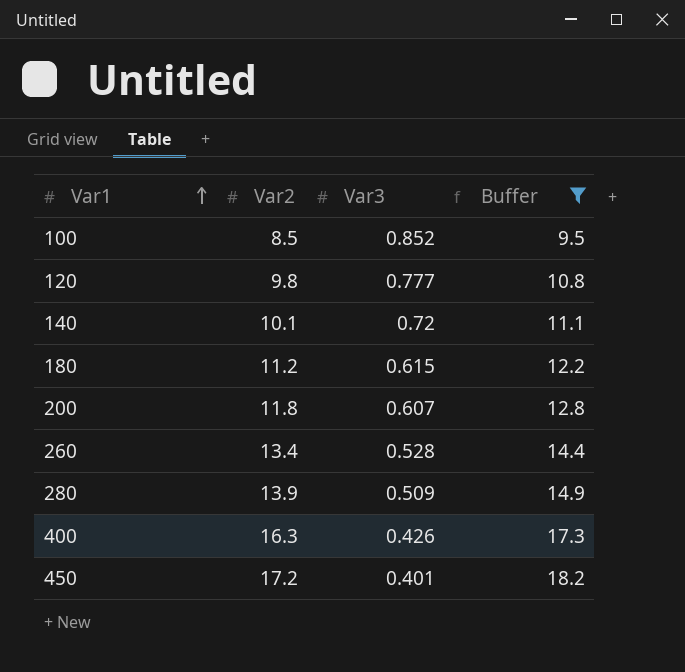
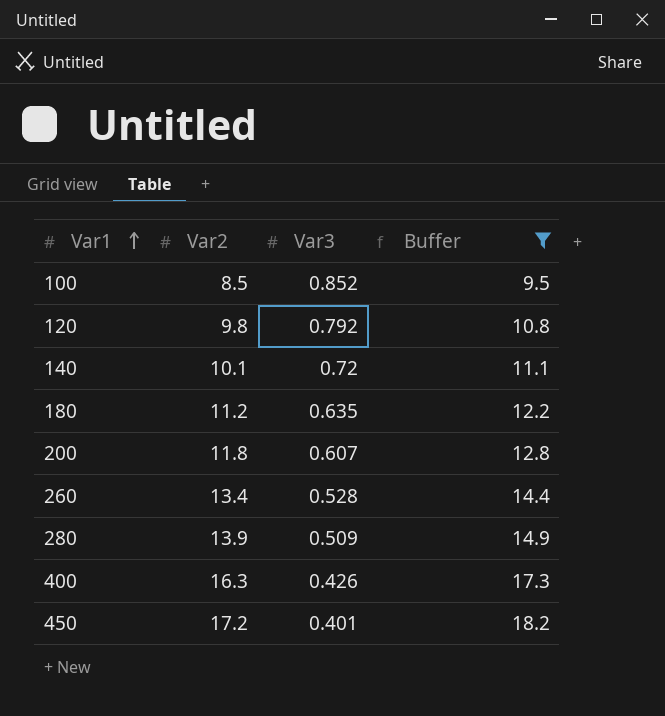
120 | Var3: 0.777 -> 0.792
180 | Var3: 0.615 -> 0.635

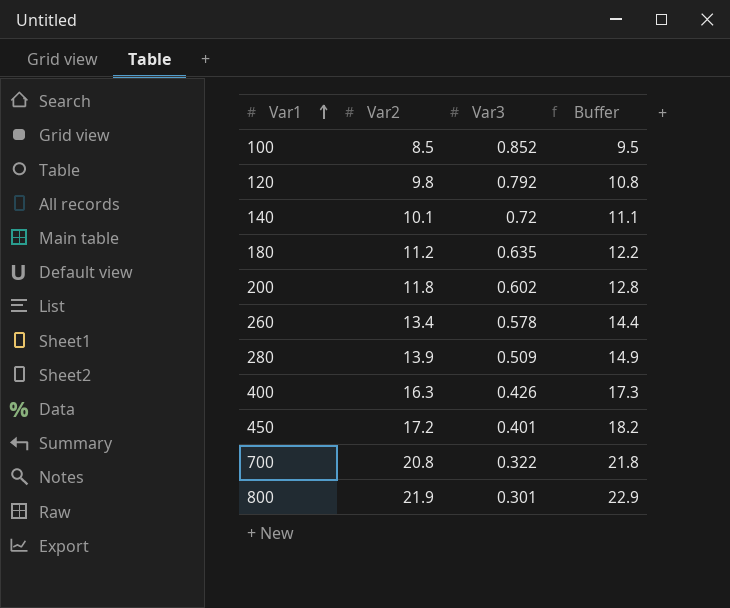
filter: Buffer <= 18.2 -> none
200 | Var3: 0.607 -> 0.602
260 | Var3: 0.528 -> 0.578

